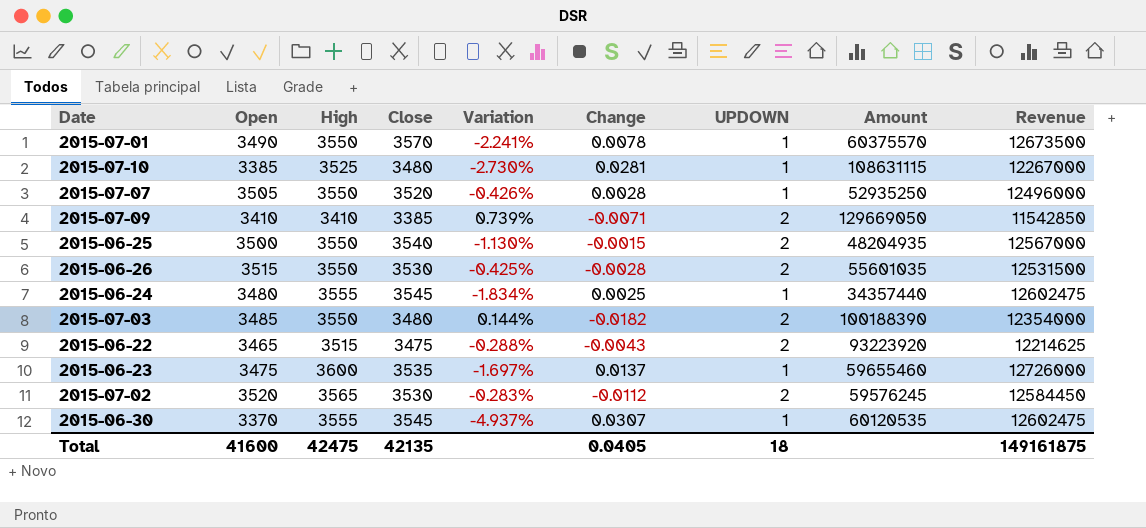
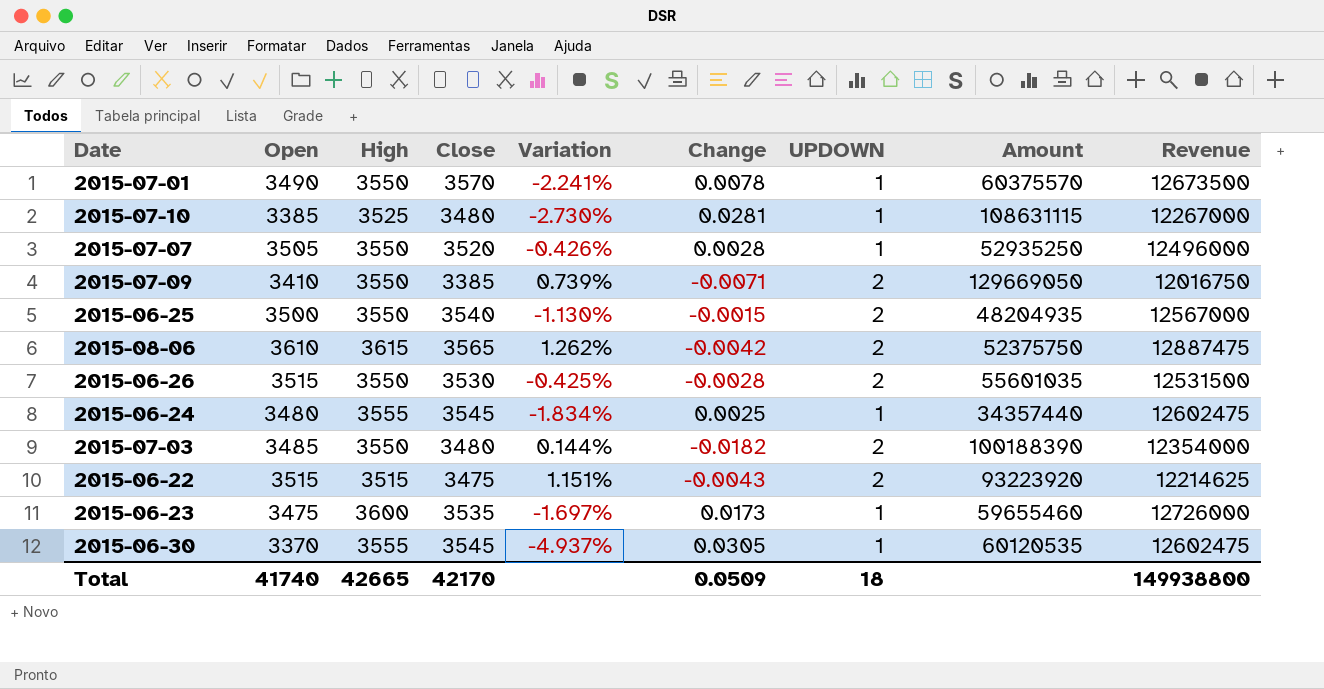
row 2015-07-02: 3520 | 3565 | 3530 | -0.283% | -0.0112 | 2 | 59576245 | 12584450 -> none
2015-07-09 | High: 3410 -> 3550
2015-07-09 | Revenue: 11542850 -> 12016750
row 2015-08-06: none -> 3610 | 3615 | 3565 | 1.262% | -0.0042 | 2 | 52375750 | 12887475
2015-06-22 | Open: 3465 -> 3515
2015-06-22 | Variation: -0.288% -> 1.151%
2015-06-23 | Change: 0.0137 -> 0.0173
2015-06-30 | Change: 0.0307 -> 0.0305
Total | Open: 41600 -> 41740
Total | High: 42475 -> 42665
Total | Close: 42135 -> 42170
Total | Change: 0.0405 -> 0.0509
Total | Revenue: 149161875 -> 149938800

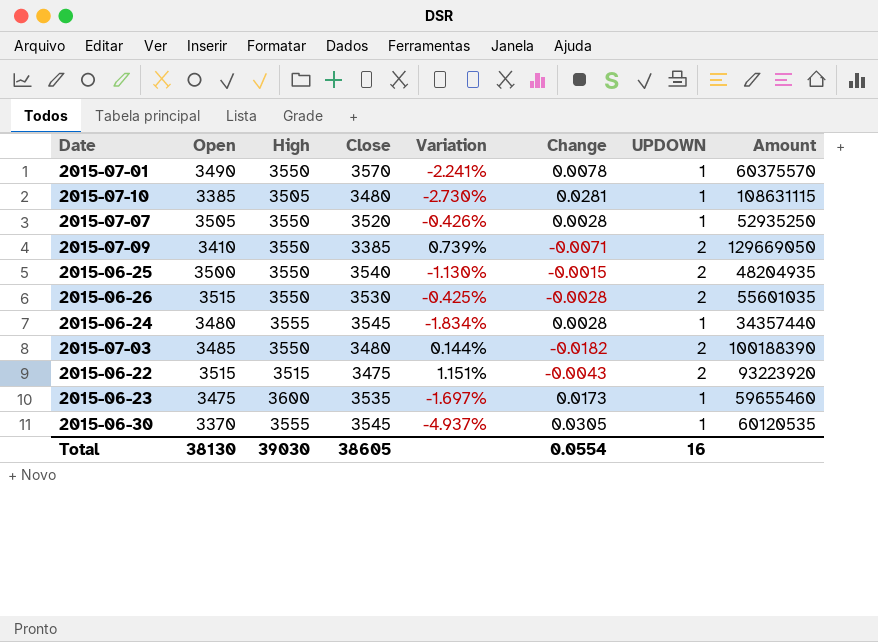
column Revenue | formula: [High] * [Close] -> none
row 2015-08-06: 3610 | 3615 | 3565 | 1.262% | -0.0042 | 2 | 52375750 | 12887475 -> none
2015-07-10 | High: 3525 -> 3505
2015-06-24 | Change: 0.0025 -> 0.0028
Total | Open: 41740 -> 38130
Total | High: 42665 -> 39030
Total | Close: 42170 -> 38605
Total | Change: 0.0509 -> 0.0554
Total | UPDOWN: 18 -> 16

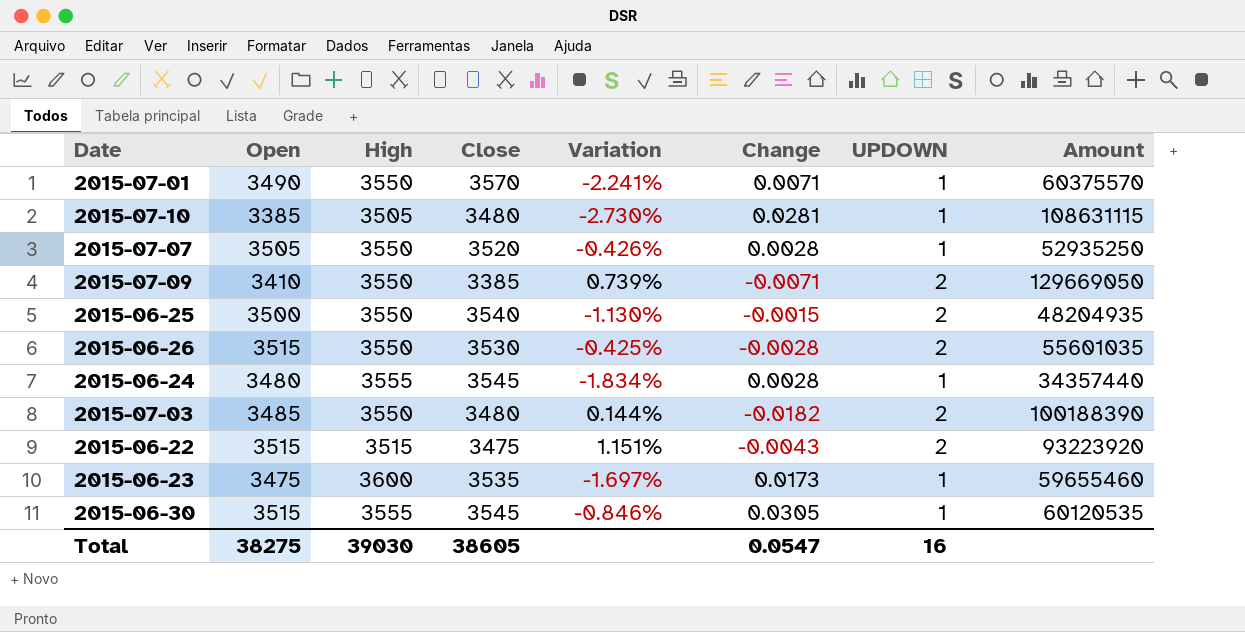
2015-07-01 | Change: 0.0078 -> 0.0071
2015-06-30 | Open: 3370 -> 3515
2015-06-30 | Variation: -4.937% -> -0.846%
Total | Open: 38130 -> 38275
Total | Change: 0.0554 -> 0.0547

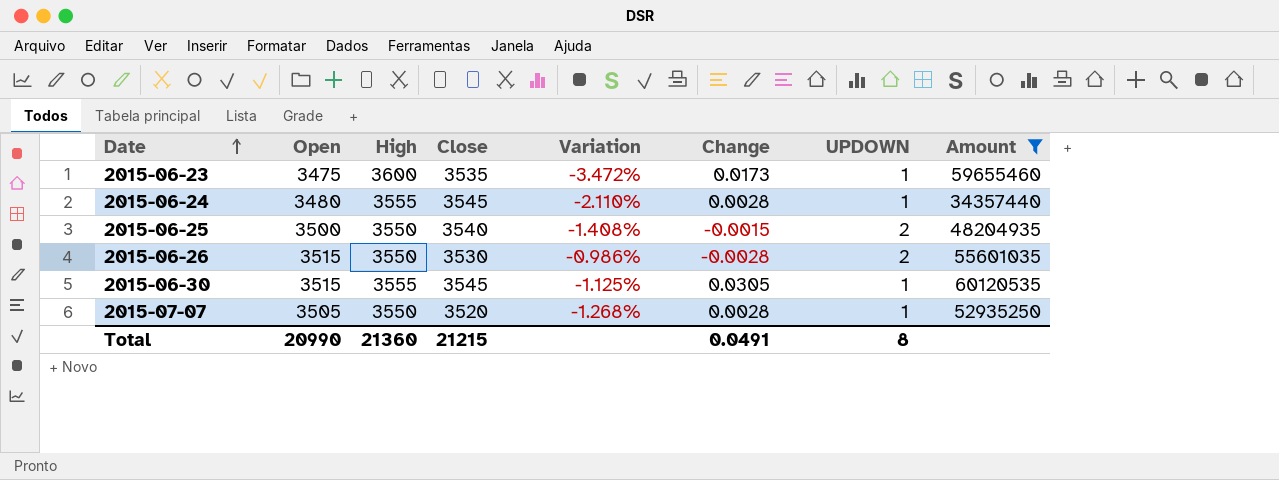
filter: none -> Amount <= 60120535
row order: none -> Date ascending
column Variation | formula: ([Open] - [Close]) / [Close] -> ([Open] - [High]) / [High]
Total | Open: 38275 -> 20990
Total | High: 39030 -> 21360
Total | Close: 38605 -> 21215
Total | Change: 0.0547 -> 0.0491
Total | UPDOWN: 16 -> 8

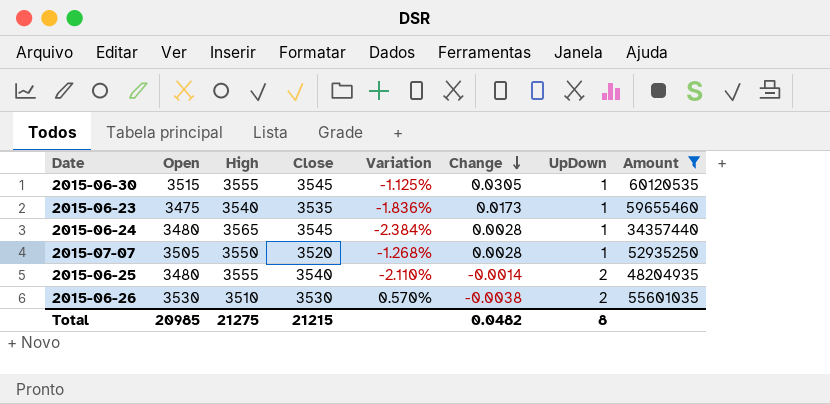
row order: Date ascending -> Change descending
column name: UPDOWN -> UpDown
2015-06-23 | High: 3600 -> 3540
2015-06-23 | Variation: -3.472% -> -1.836%
2015-06-24 | High: 3555 -> 3565
2015-06-24 | Variation: -2.110% -> -2.384%
2015-06-25 | Open: 3500 -> 3480
2015-06-25 | High: 3550 -> 3555
2015-06-25 | Variation: -1.408% -> -2.110%
2015-06-25 | Change: -0.0015 -> -0.0014
2015-06-26 | Open: 3515 -> 3530
2015-06-26 | High: 3550 -> 3510
2015-06-26 | Variation: -0.986% -> 0.570%
2015-06-26 | Change: -0.0028 -> -0.0038
Total | Open: 20990 -> 20985
Total | High: 21360 -> 21275
Total | Change: 0.0491 -> 0.0482

